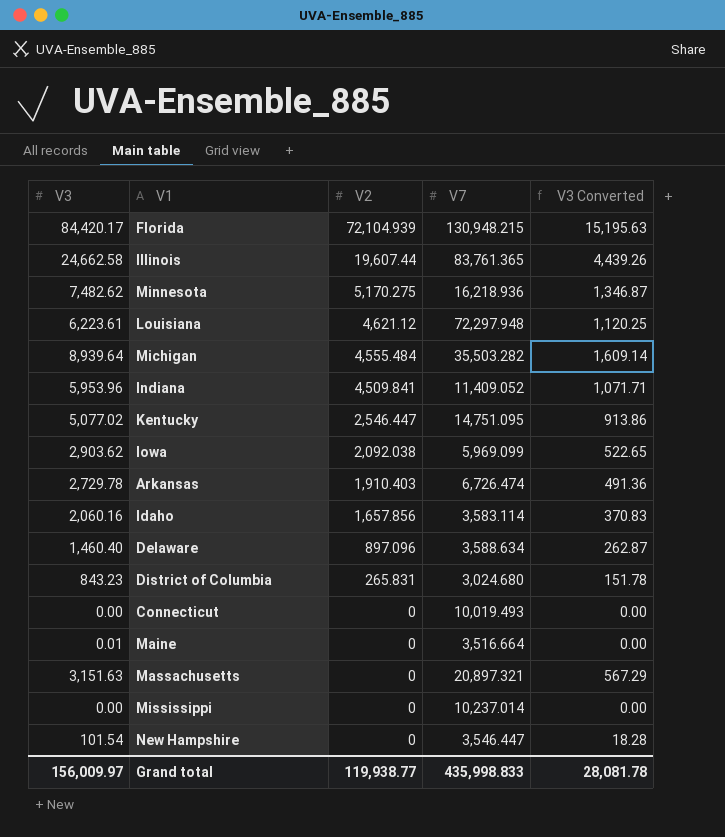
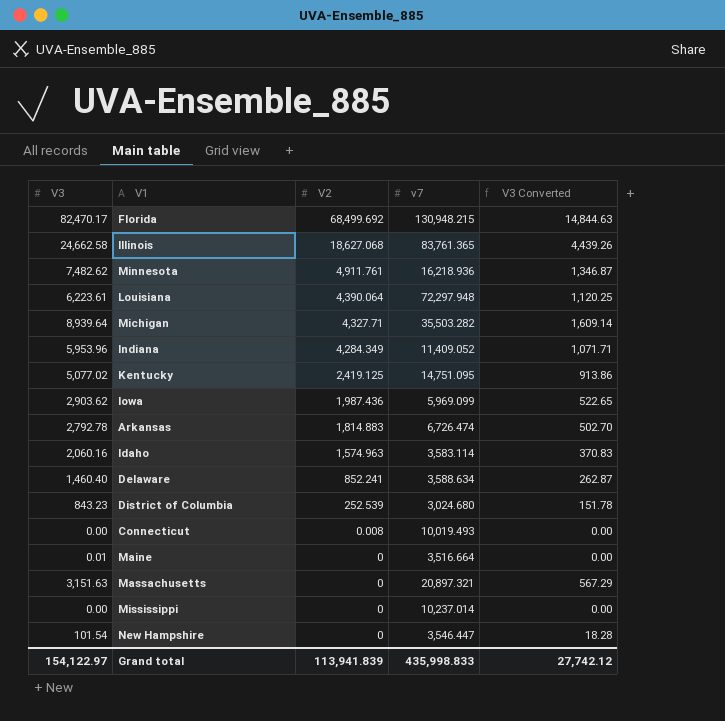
column name: V7 -> v7
Florida | V3: 84,420.17 -> 82,470.17
Florida | V2: 72,104.939 -> 68,499.692
Florida | V3 Converted: 15,195.63 -> 14,844.63
Illinois | V2: 19,607.44 -> 18,627.068
Minnesota | V2: 5,170.275 -> 4,911.761
Louisiana | V2: 4,621.12 -> 4,390.064
Michigan | V2: 4,555.484 -> 4,327.71
Indiana | V2: 4,509.841 -> 4,284.349
Kentucky | V2: 2,546.447 -> 2,419.125
Iowa | V2: 2,092.038 -> 1,987.436
Arkansas | V3: 2,729.78 -> 2,792.78
Arkansas | V2: 1,910.403 -> 1,814.883
Arkansas | V3 Converted: 491.36 -> 502.70
Idaho | V2: 1,657.856 -> 1,574.963
Delaware | V2: 897.096 -> 852.241
District of Columbia | V2: 265.831 -> 252.539
Connecticut | V2: 0 -> 0.008
Grand total | V3: 156,009.97 -> 154,122.97
Grand total | V2: 119,938.77 -> 113,941.839
Grand total | V3 Converted: 28,081.78 -> 27,742.12

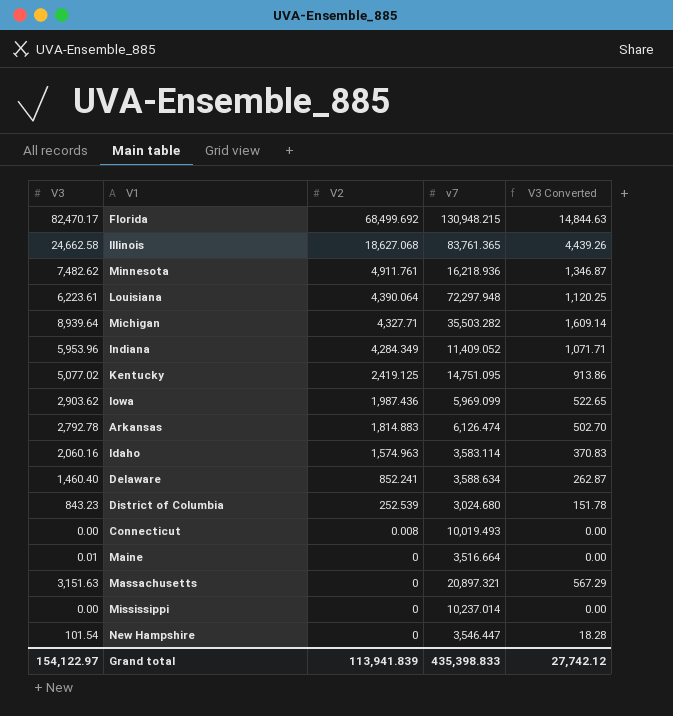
Arkansas | v7: 6,726.474 -> 6,126.474
Grand total | v7: 435,998.833 -> 435,398.833

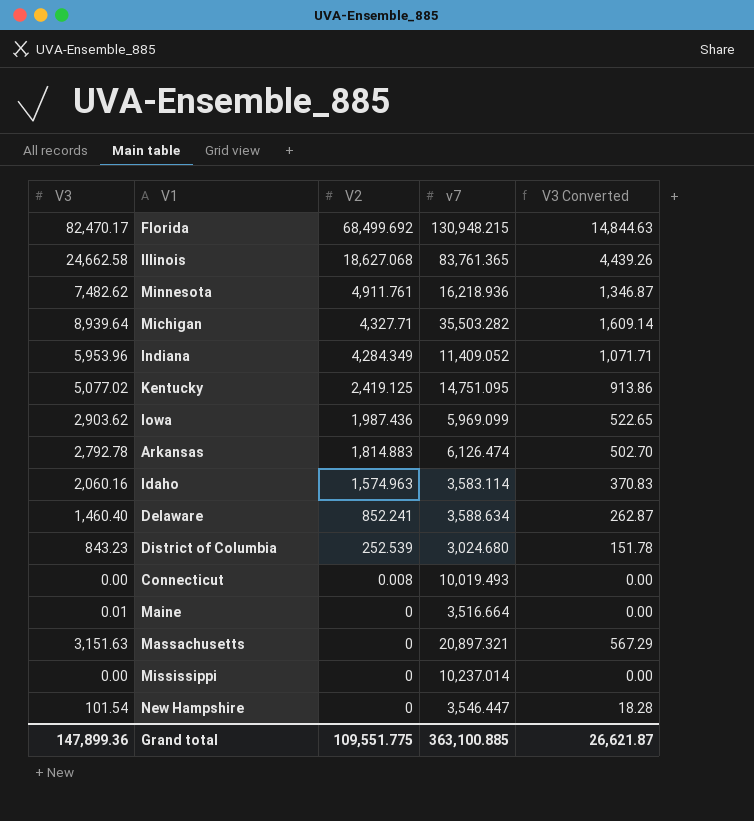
row Louisiana: 6,223.61 | 4,390.064 | 72,297.948 | 1,120.25 -> none
Grand total | V3: 154,122.97 -> 147,899.36
Grand total | V2: 113,941.839 -> 109,551.775
Grand total | v7: 435,398.833 -> 363,100.885
Grand total | V3 Converted: 27,742.12 -> 26,621.87

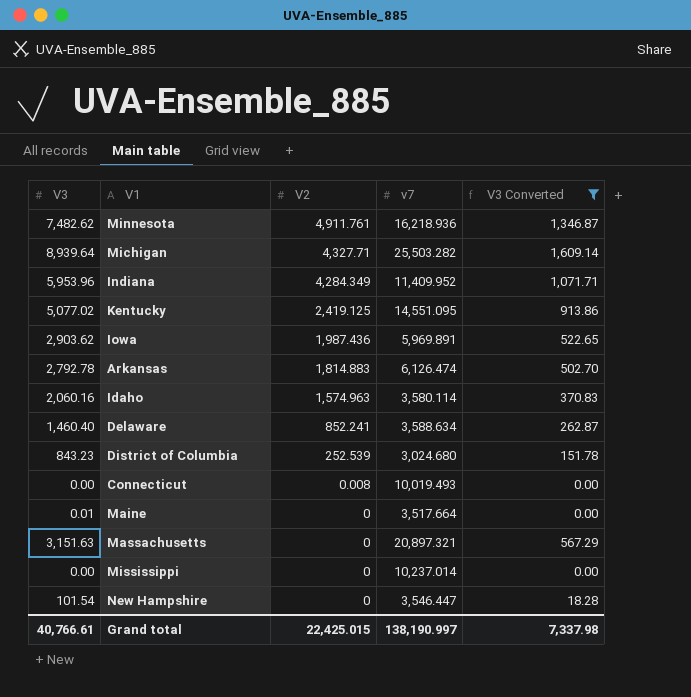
filter: none -> V3 Converted <= 1,609.14
Michigan | v7: 35,503.282 -> 25,503.282
Indiana | v7: 11,409.052 -> 11,409.952
Kentucky | v7: 14,751.095 -> 14,551.095
Iowa | v7: 5,969.099 -> 5,969.891
Idaho | v7: 3,583.114 -> 3,580.114
Maine | v7: 3,516.664 -> 3,517.664
Grand total | V3: 147,899.36 -> 40,766.61
Grand total | V2: 109,551.775 -> 22,425.015
Grand total | v7: 363,100.885 -> 138,190.997
Grand total | V3 Converted: 26,621.87 -> 7,337.98

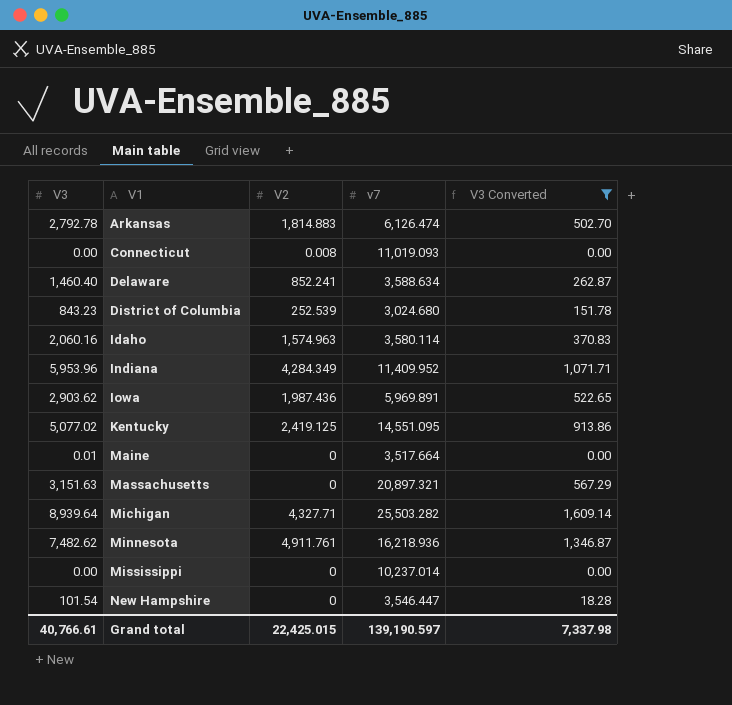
row order: V2 descending -> V1 ascending
Connecticut | v7: 10,019.493 -> 11,019.093
Grand total | v7: 138,190.997 -> 139,190.597

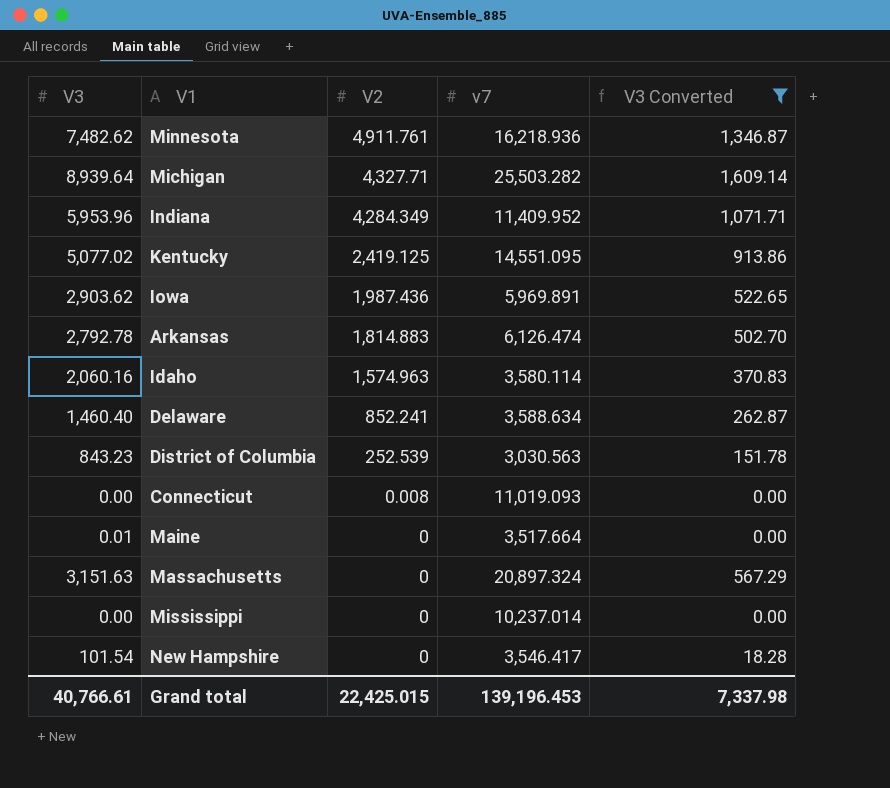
row order: V1 ascending -> V2 descending
District of Columbia | v7: 3,024.680 -> 3,030.563
Massachusetts | v7: 20,897.321 -> 20,897.324
New Hampshire | v7: 3,546.447 -> 3,546.417
Grand total | v7: 139,190.597 -> 139,196.453

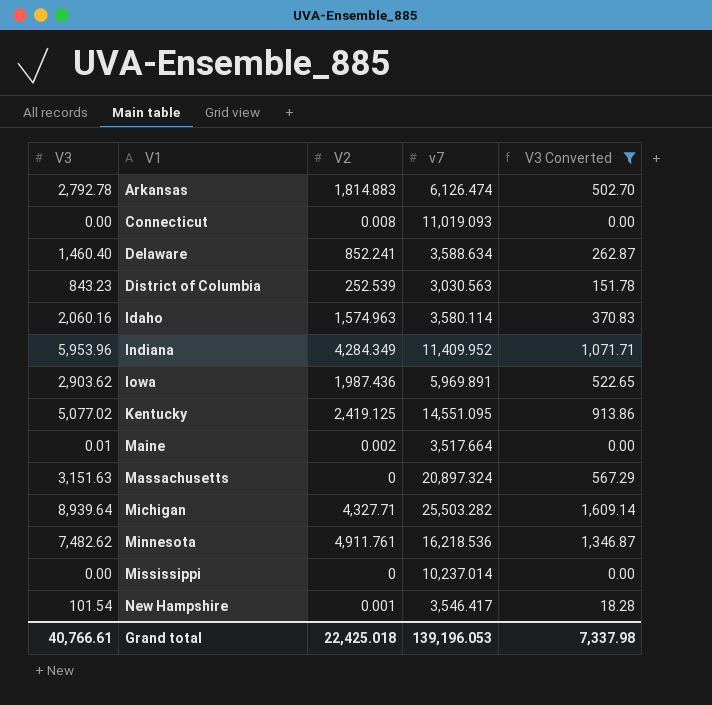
row order: V2 descending -> V1 ascending
Maine | V2: 0 -> 0.002
Minnesota | v7: 16,218.936 -> 16,218.536
New Hampshire | V2: 0 -> 0.001
Grand total | V2: 22,425.015 -> 22,425.018
Grand total | v7: 139,196.453 -> 139,196.053

